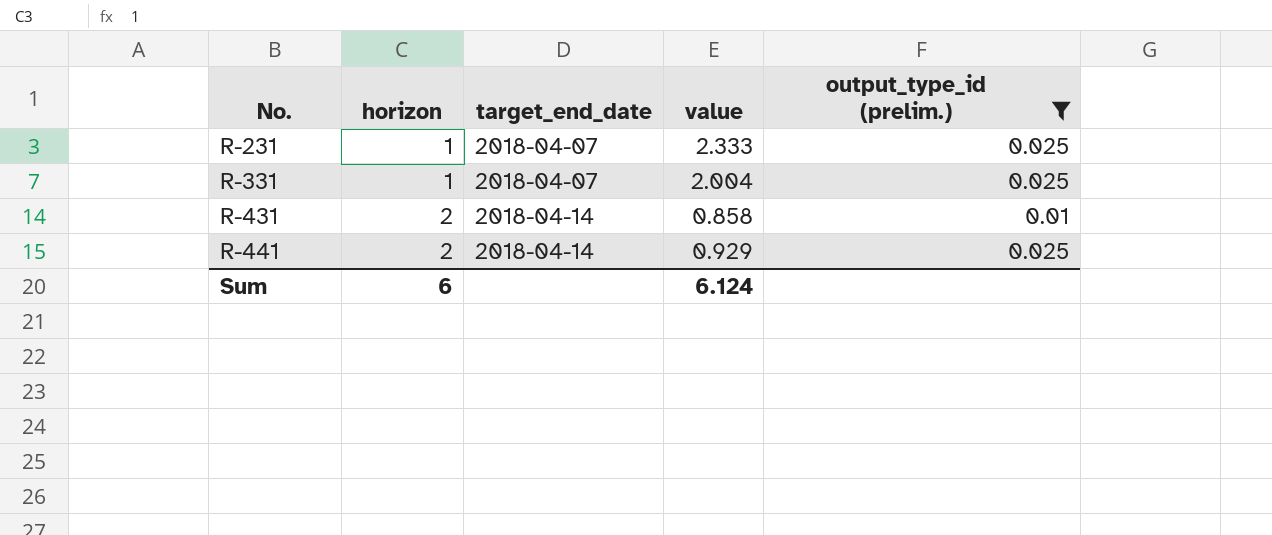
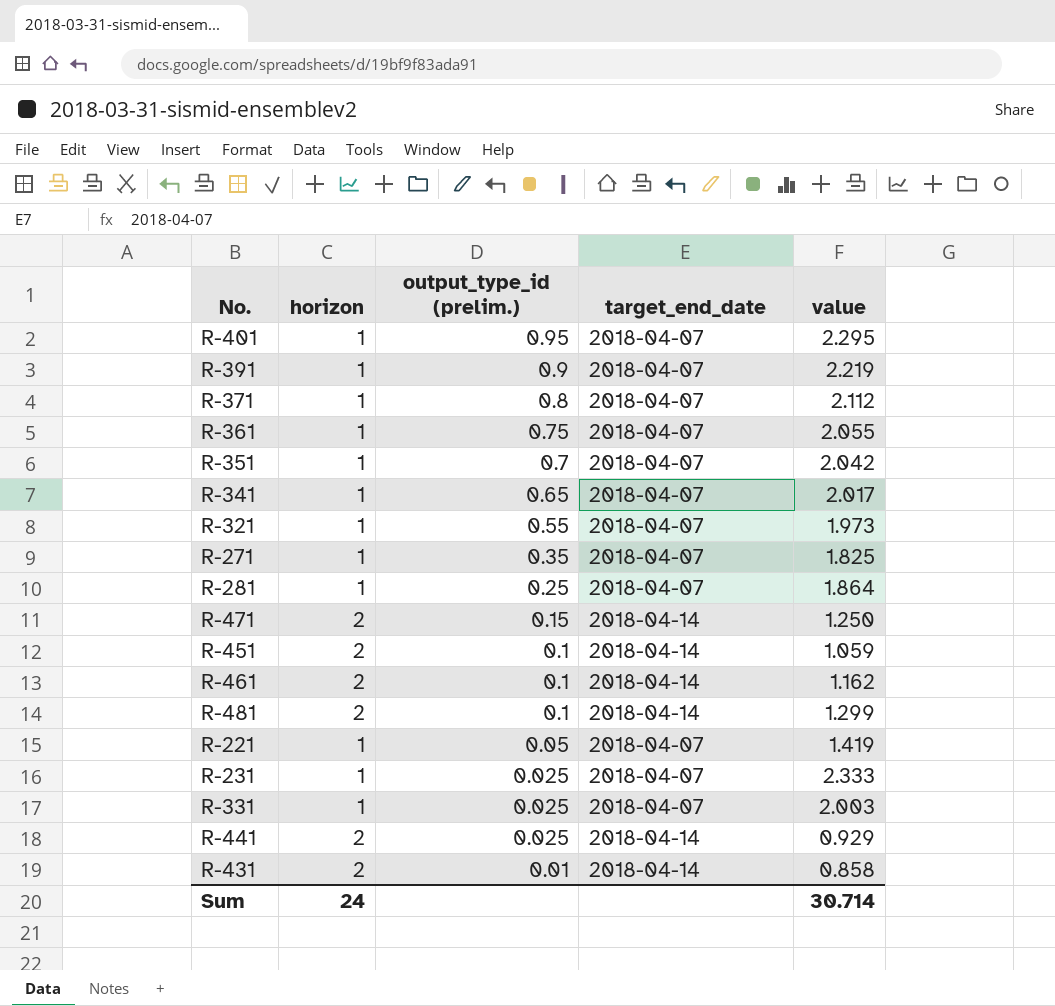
filter: output_type_id (prelim.) <= 0.025 -> none
row order: No. ascending -> output_type_id (prelim.) descending
column output_type_id (prelim.) | position: 5 -> 3
R-331 | value: 2.004 -> 2.003
Sum | horizon: 6 -> 24
Sum | value: 6.124 -> 30.714

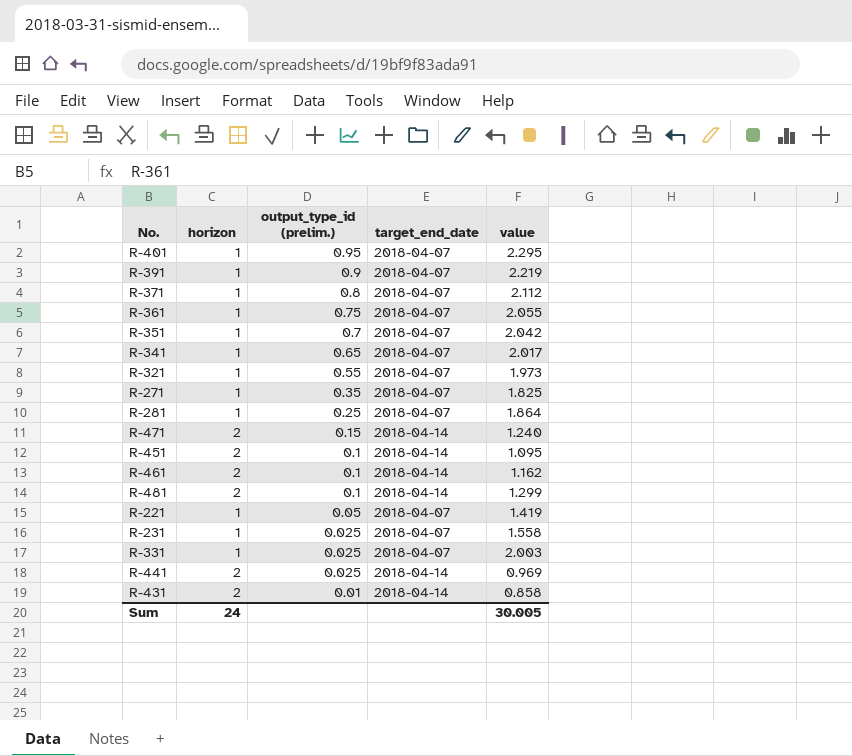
R-471 | value: 1.250 -> 1.240
R-451 | value: 1.059 -> 1.095
R-231 | value: 2.333 -> 1.558
R-441 | value: 0.929 -> 0.969
Sum | value: 30.714 -> 30.005

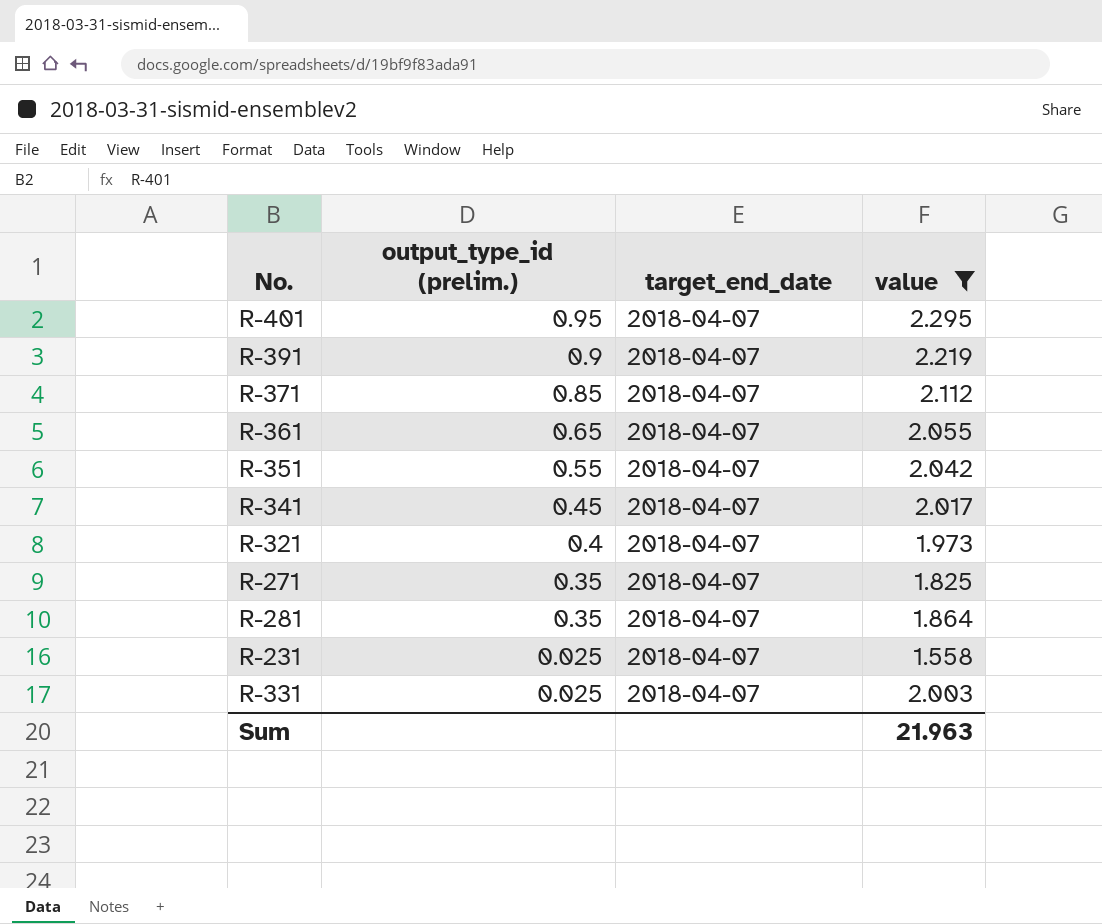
filter: none -> value >= 1.558
column horizon | position: 2 -> none
R-371 | output_type_id (prelim.): 0.8 -> 0.85
R-361 | output_type_id (prelim.): 0.75 -> 0.65
R-351 | output_type_id (prelim.): 0.7 -> 0.55
R-341 | output_type_id (prelim.): 0.65 -> 0.45
R-321 | output_type_id (prelim.): 0.55 -> 0.4
R-281 | output_type_id (prelim.): 0.25 -> 0.35
Sum | value: 30.005 -> 21.963

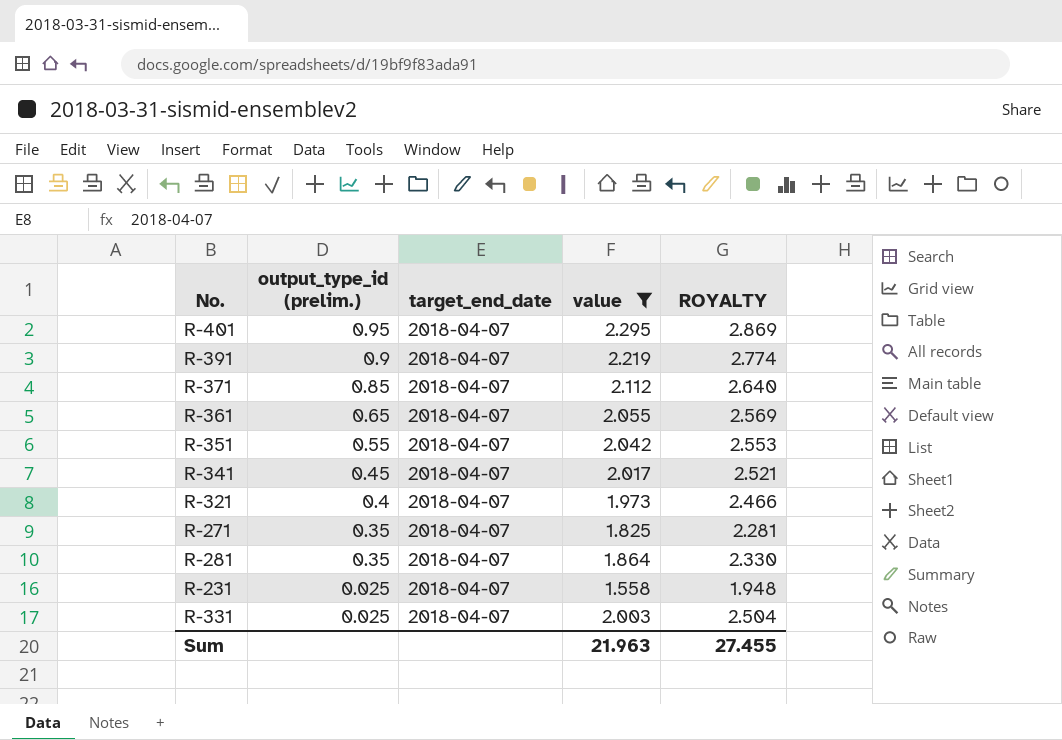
column ROYALTY | formula: none -> [value] * 1.25

